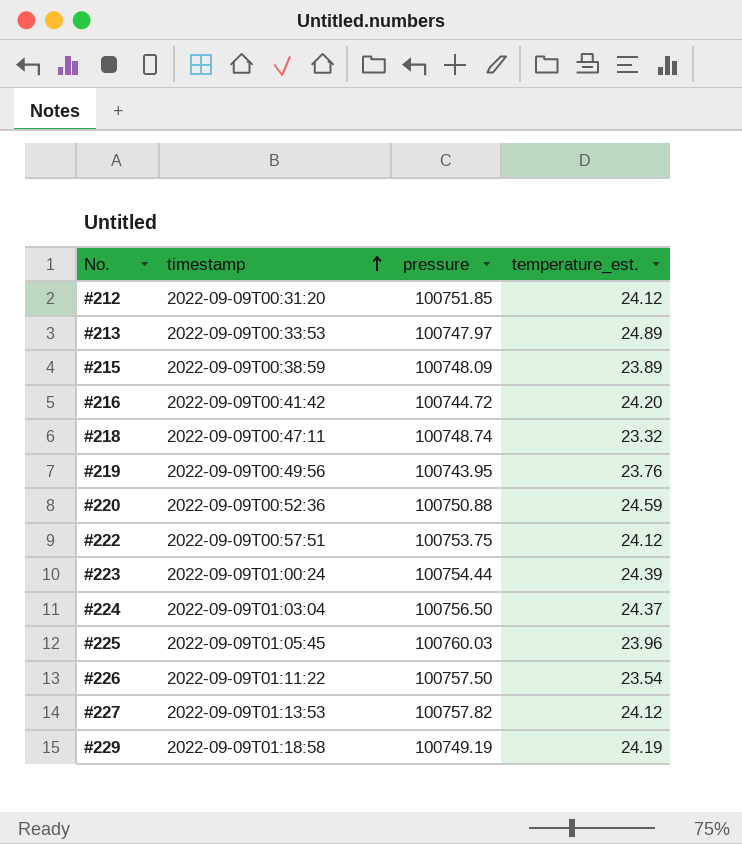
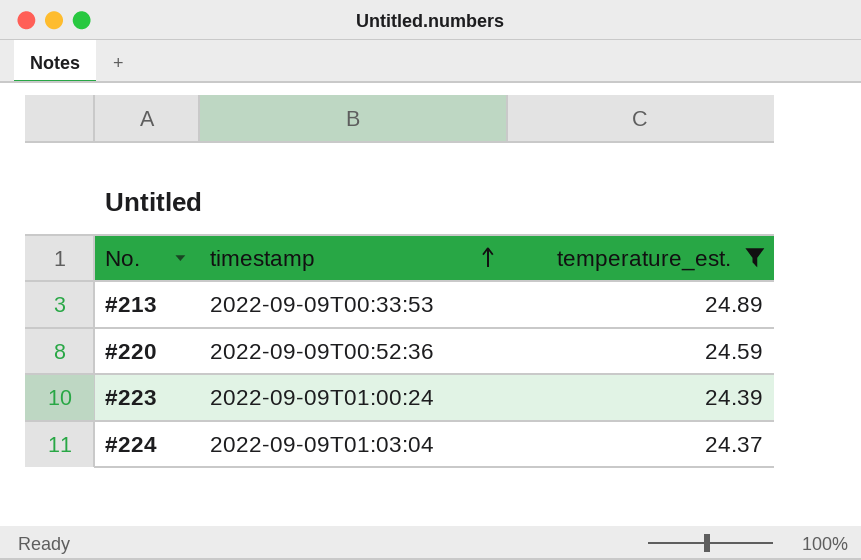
filter: none -> temperature_est. >= 24.37
column pressure | position: 3 -> none

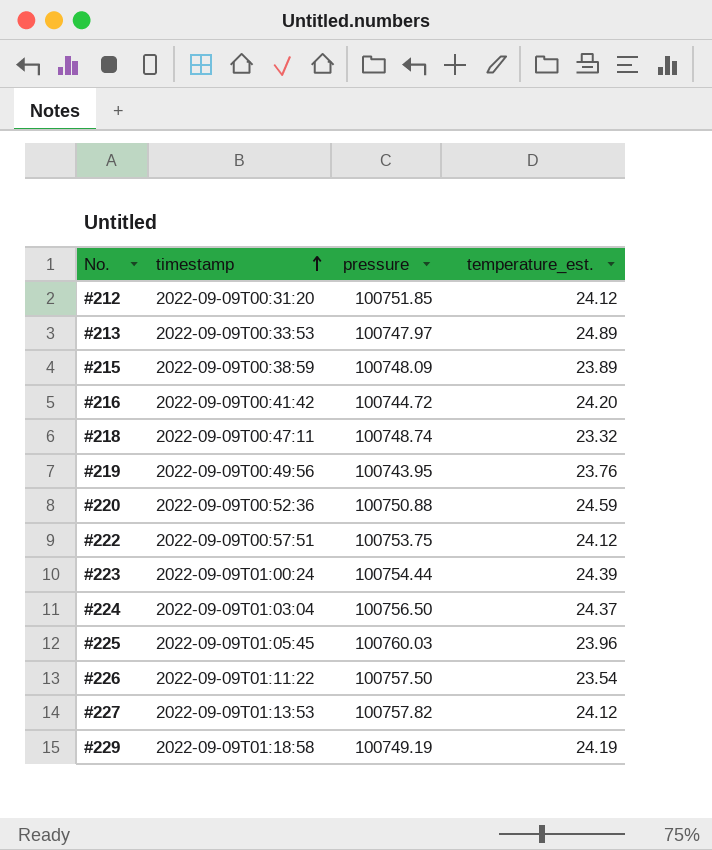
filter: temperature_est. >= 24.37 -> none
column pressure | position: none -> 3

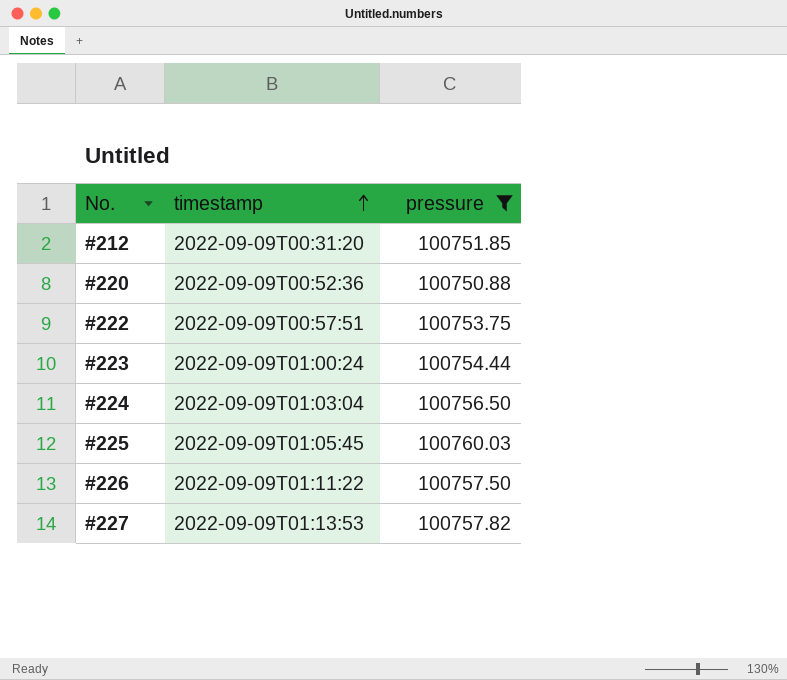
filter: none -> pressure >= 100750.88
column temperature_est. | position: 4 -> none

